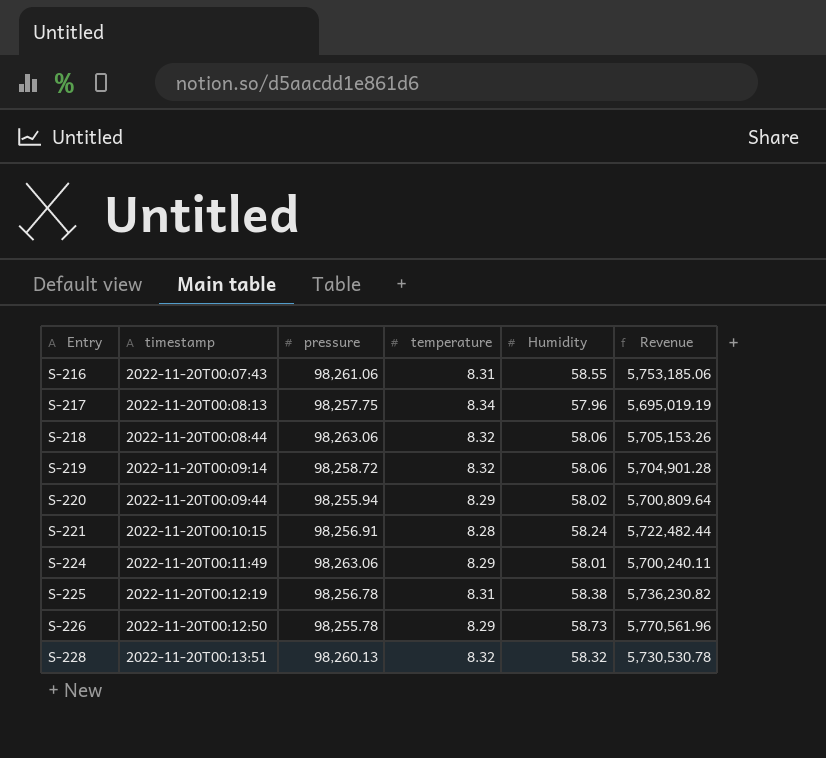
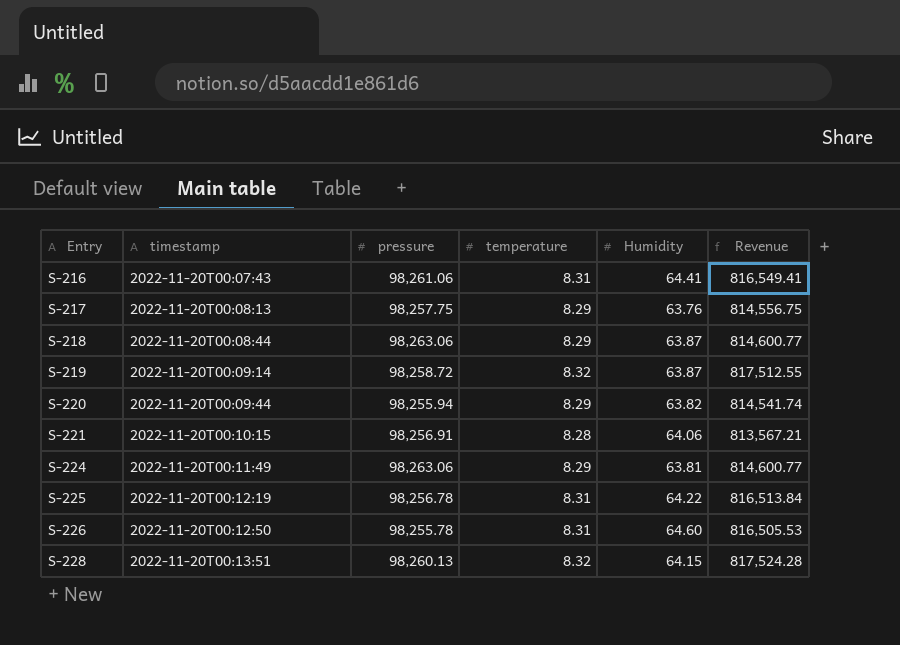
column Revenue | formula: [pressure] * [Humidity] -> [pressure] * [temperature]
S-216 | Humidity: 58.55 -> 64.41
S-217 | temperature: 8.34 -> 8.29
S-217 | Humidity: 57.96 -> 63.76
S-218 | temperature: 8.32 -> 8.29
S-218 | Humidity: 58.06 -> 63.87
S-219 | Humidity: 58.06 -> 63.87
S-220 | Humidity: 58.02 -> 63.82
S-221 | Humidity: 58.24 -> 64.06
S-224 | Humidity: 58.01 -> 63.81
S-225 | Humidity: 58.38 -> 64.22
S-226 | temperature: 8.29 -> 8.31
S-226 | Humidity: 58.73 -> 64.60
S-228 | Humidity: 58.32 -> 64.15

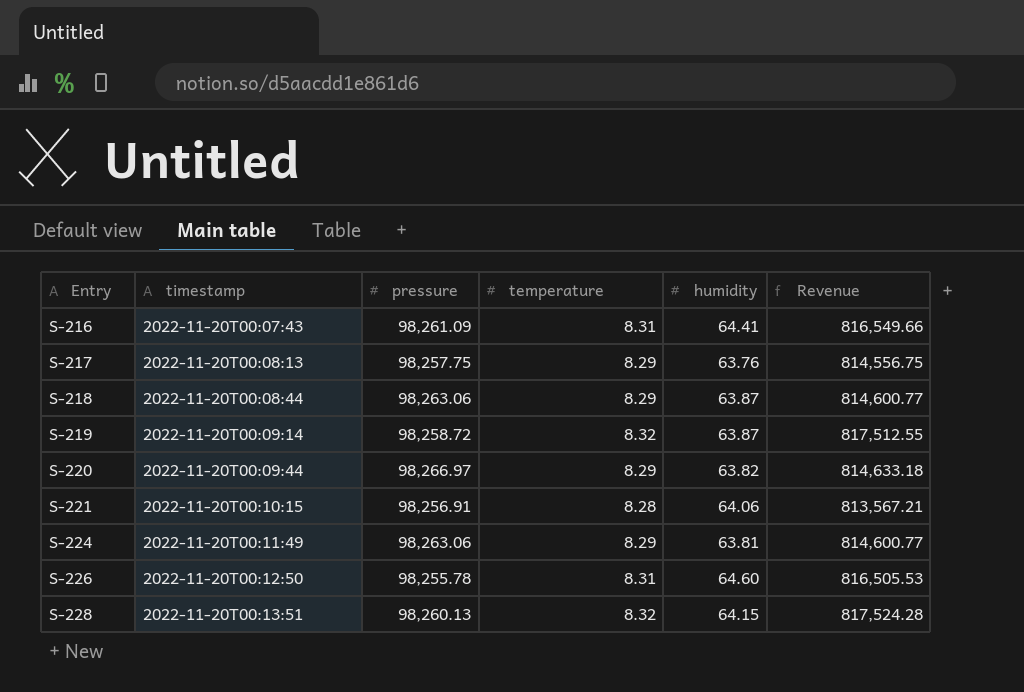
column name: Humidity -> humidity
row S-225: 2022-11-20T00:12:19 | 98,256.78 | 8.31 | 64.22 | 816,513.84 -> none
S-216 | pressure: 98,261.06 -> 98,261.09
S-216 | Revenue: 816,549.41 -> 816,549.66
S-220 | pressure: 98,255.94 -> 98,266.97
S-220 | Revenue: 814,541.74 -> 814,633.18

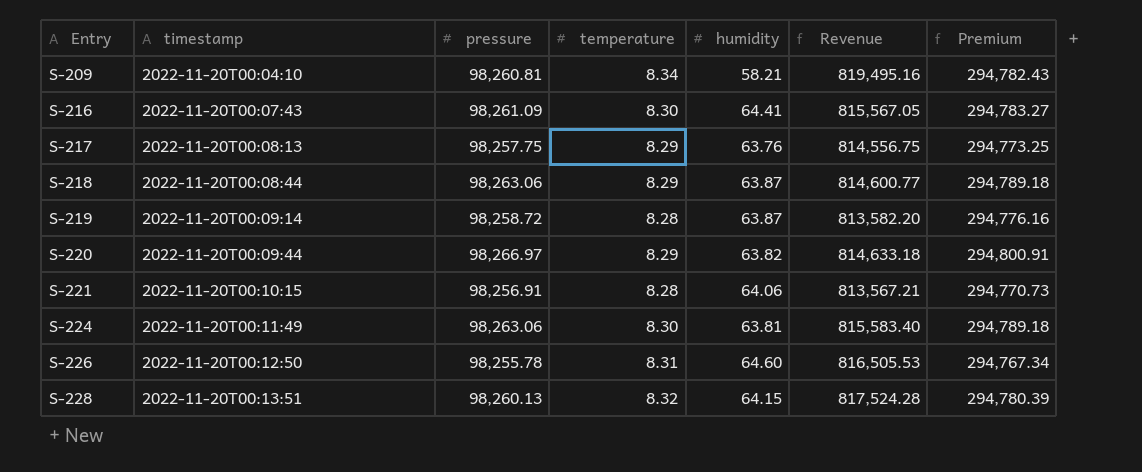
column Premium | formula: none -> [pressure] * 3
row S-209: none -> 2022-11-20T00:04:10 | 98,260.81 | 8.34 | 58.21 | 819,495.16 | 294,782.43
S-216 | temperature: 8.31 -> 8.30
S-216 | Revenue: 816,549.66 -> 815,567.05
S-219 | temperature: 8.32 -> 8.28
S-219 | Revenue: 817,512.55 -> 813,582.20
S-224 | temperature: 8.29 -> 8.30
S-224 | Revenue: 814,600.77 -> 815,583.40

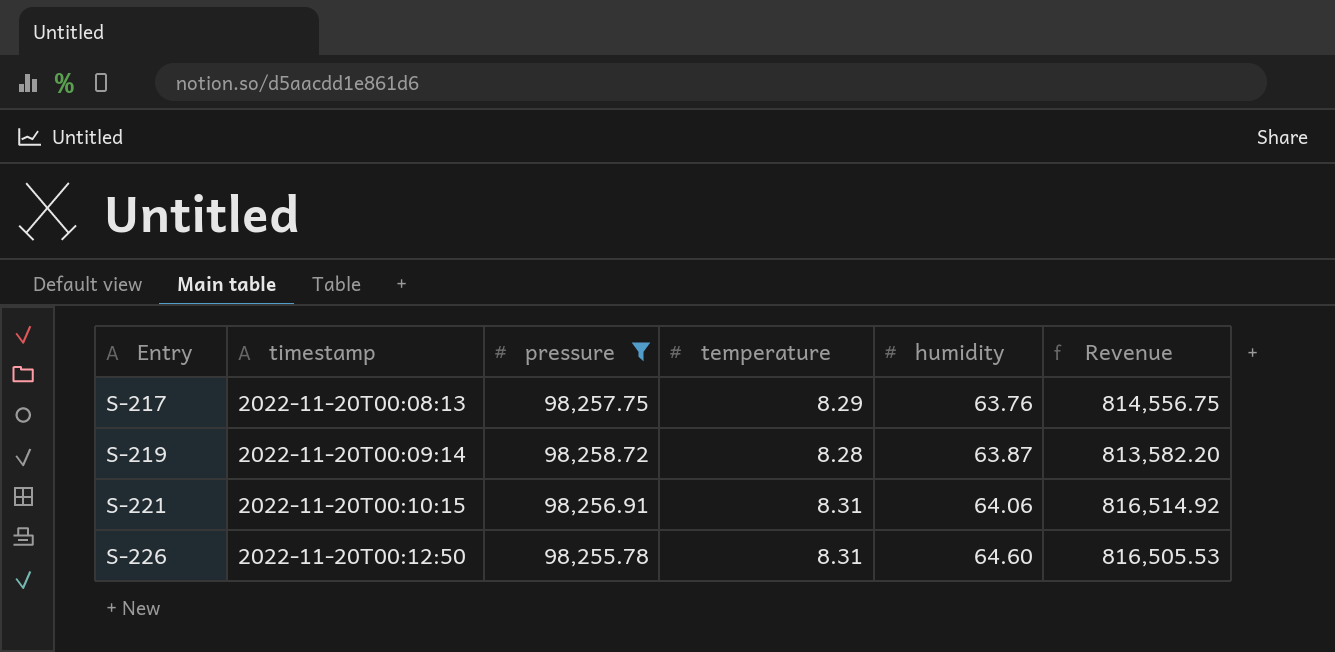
filter: none -> pressure <= 98,258.72
column Premium | formula: [pressure] * 3 -> none
S-221 | temperature: 8.28 -> 8.31
S-221 | Revenue: 813,567.21 -> 816,514.92

